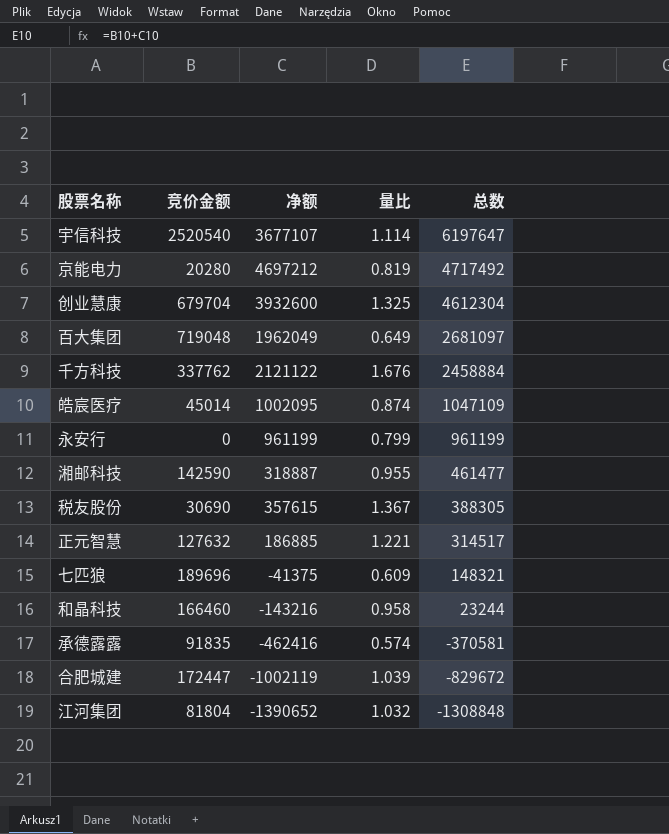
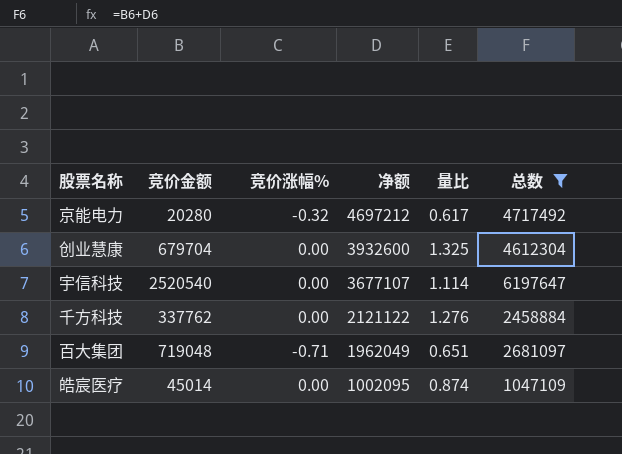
filter: none -> 总数 >= 1047109
row order: 总数 descending -> 净额 descending
column 竞价涨幅% | position: none -> 3
京能电力 | 量比: 0.819 -> 0.617
千方科技 | 量比: 1.676 -> 1.276
百大集团 | 量比: 0.649 -> 0.651

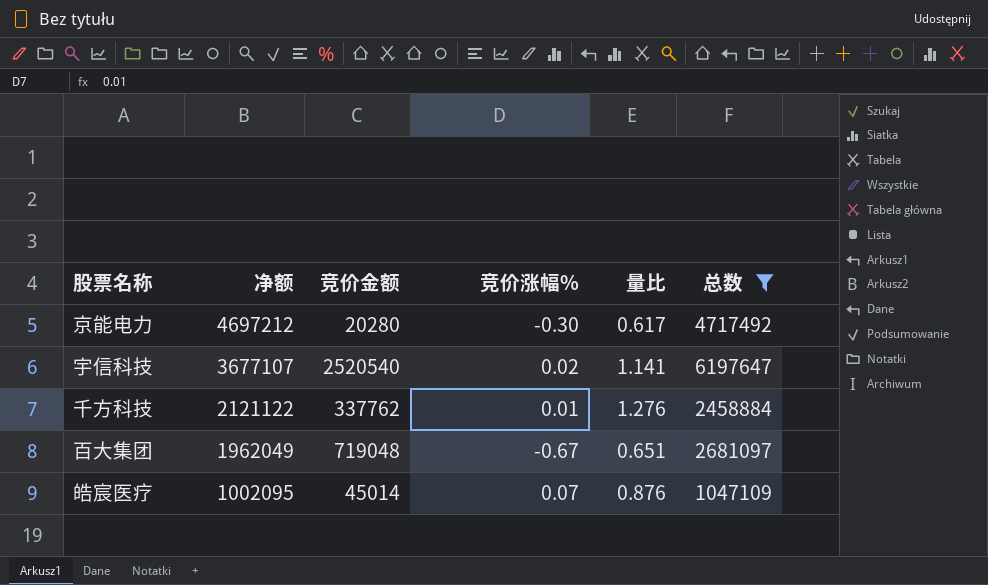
column 净额 | position: 4 -> 2
row 创业慧康: 679704 | 0.00 | 3932600 | 1.325 | 4612304 -> none
京能电力 | 竞价涨幅%: -0.32 -> -0.30
宇信科技 | 竞价涨幅%: 0.00 -> 0.02
宇信科技 | 量比: 1.114 -> 1.141
千方科技 | 竞价涨幅%: 0.00 -> 0.01
百大集团 | 竞价涨幅%: -0.71 -> -0.67
皓宸医疗 | 竞价涨幅%: 0.00 -> 0.07
皓宸医疗 | 量比: 0.874 -> 0.876

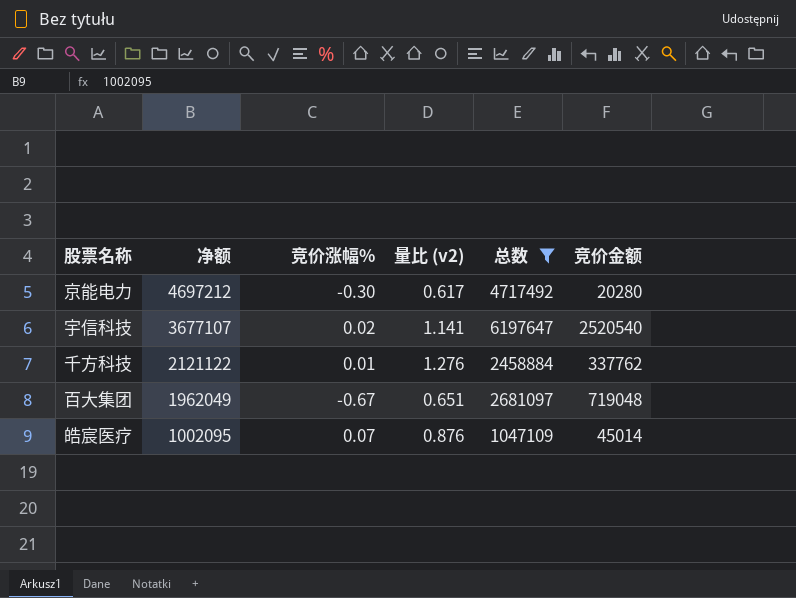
column name: 量比 -> 量比 (v2)
column 竞价金额 | position: 3 -> 6

